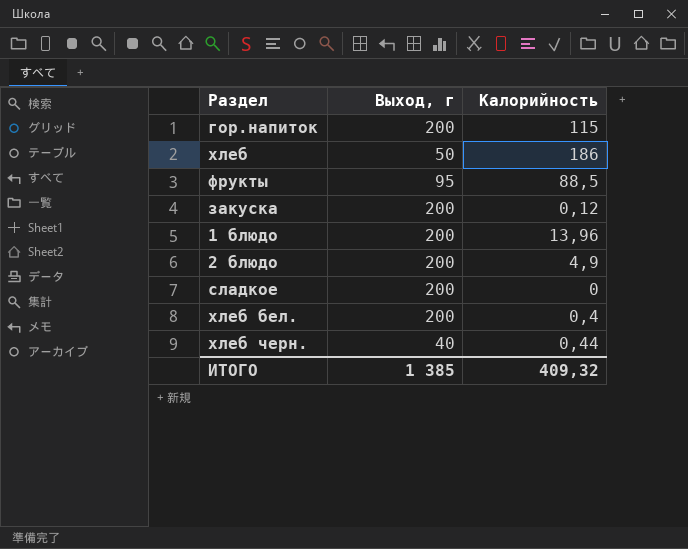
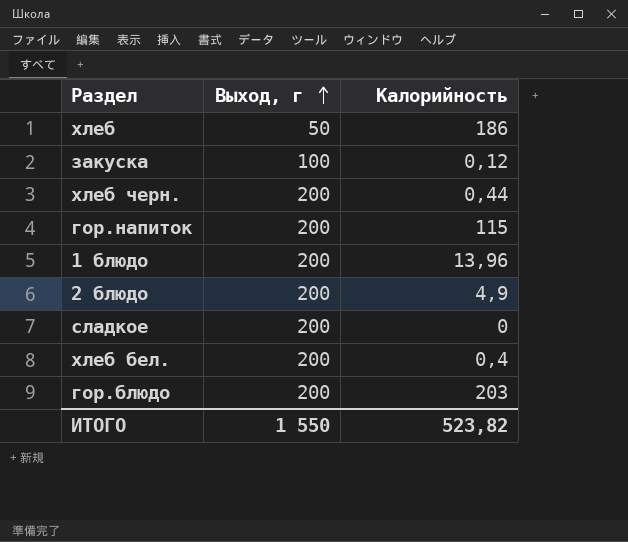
row order: none -> Выход, г ascending
row фрукты: 95 | 88,5 -> none
закуска | Выход, г: 200 -> 100
хлеб черн. | Выход, г: 40 -> 200
row гор.блюдо: none -> 200 | 203
ИТОГО | Выход, г: 1 385 -> 1 550
ИТОГО | Калорийность: 409,32 -> 523,82

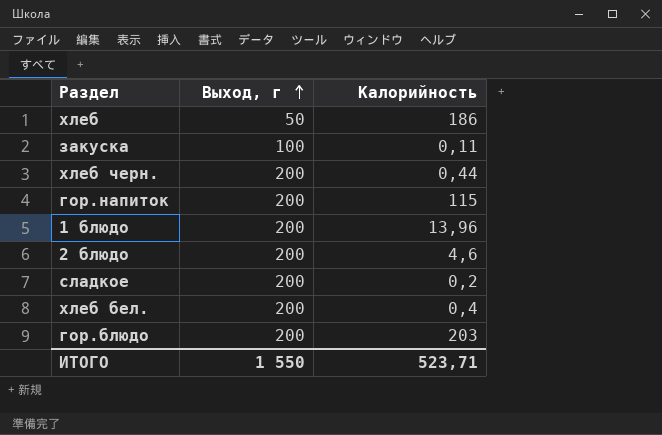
закуска | Калорийность: 0,12 -> 0,11
2 блюдо | Калорийность: 4,9 -> 4,6
сладкое | Калорийность: 0 -> 0,2
ИТОГО | Калорийность: 523,82 -> 523,71

